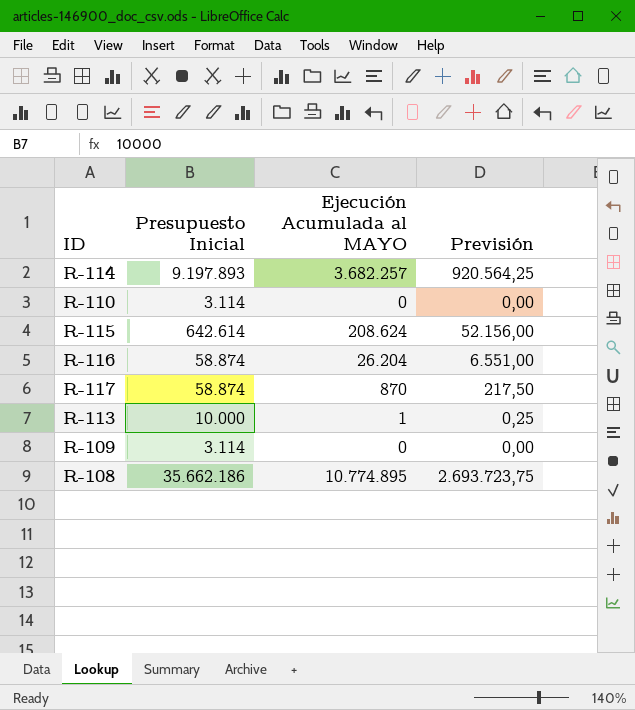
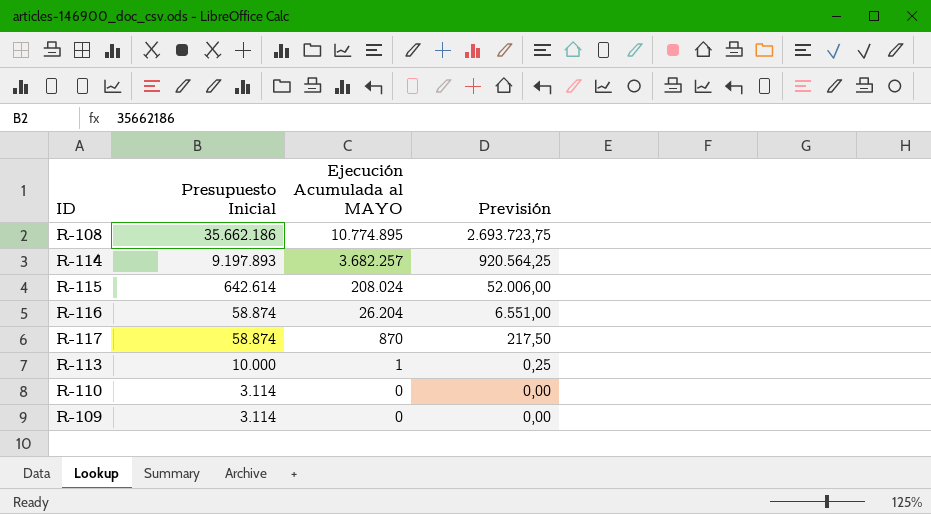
row order: none -> Presupuesto Inicial descending
R-115 | Ejecución Acumulada al MAYO: 208.624 -> 208.024
R-115 | Previsión: 52.156,00 -> 52.006,00

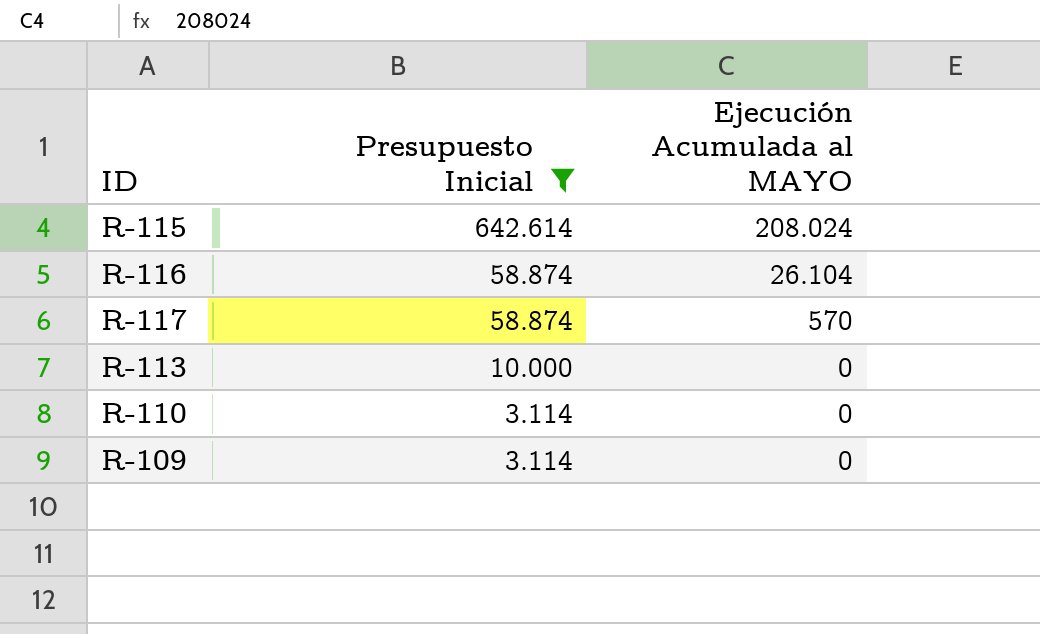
filter: none -> Presupuesto Inicial <= 642.614
column Previsión | formula: [Ejecución Acumulada al MAYO] * 0,25 -> none
R-116 | Ejecución Acumulada al MAYO: 26.204 -> 26.104
R-117 | Ejecución Acumulada al MAYO: 870 -> 570
R-113 | Ejecución Acumulada al MAYO: 1 -> 0

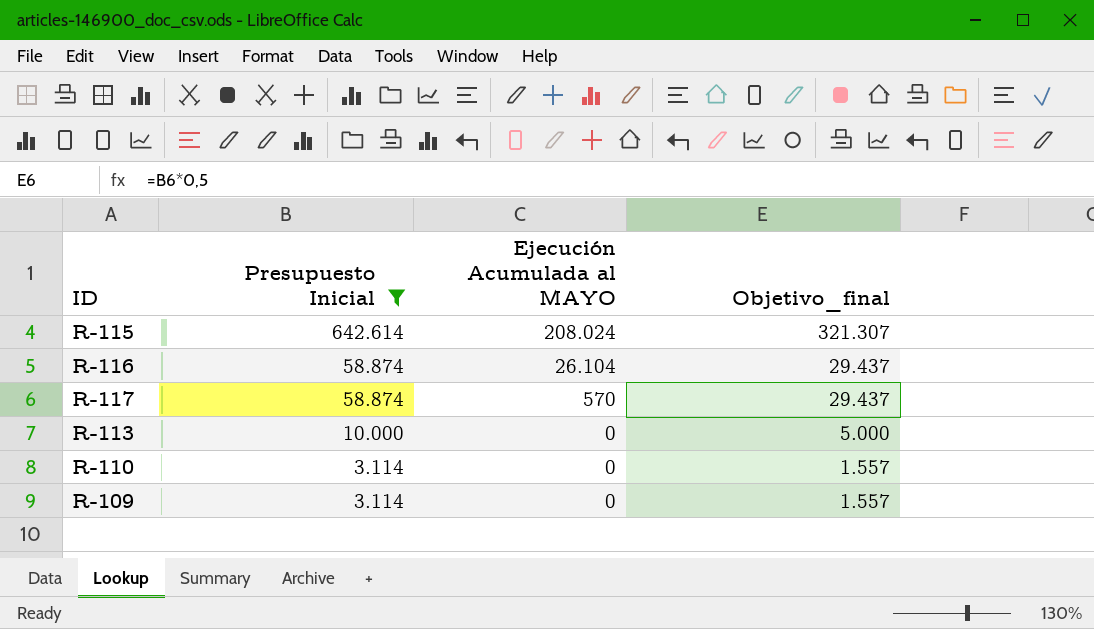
column Objetivo_final | formula: none -> [Presupuesto Inicial] * 0,5

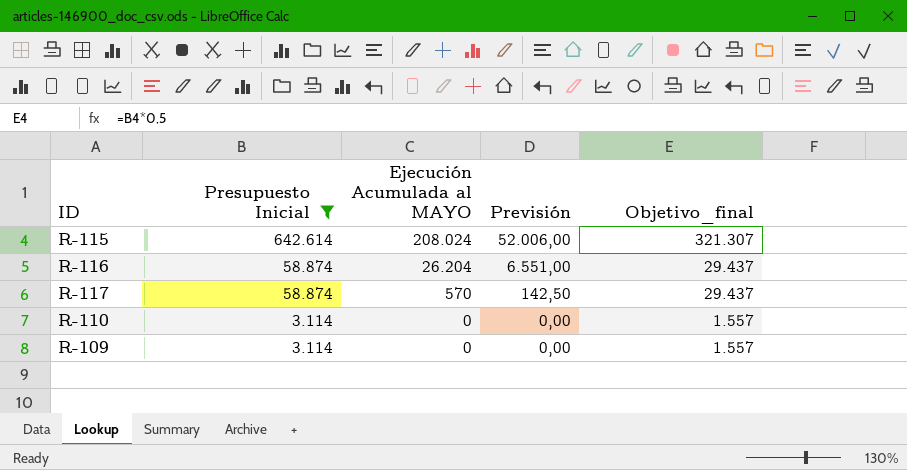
column Previsión | formula: none -> [Ejecución Acumulada al MAYO] * 0,25
row R-113: 10.000 | 0 | 5.000 -> none
R-116 | Ejecución Acumulada al MAYO: 26.104 -> 26.204

